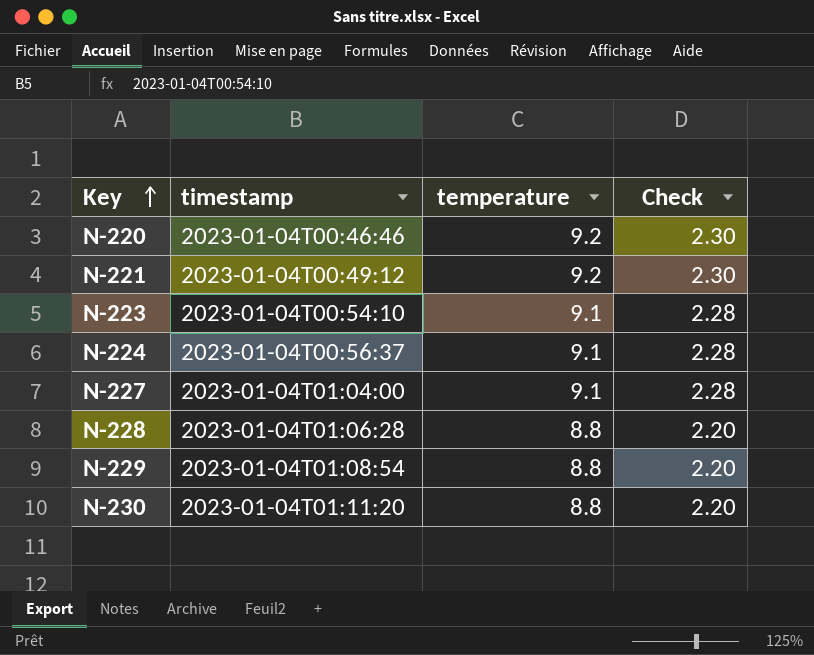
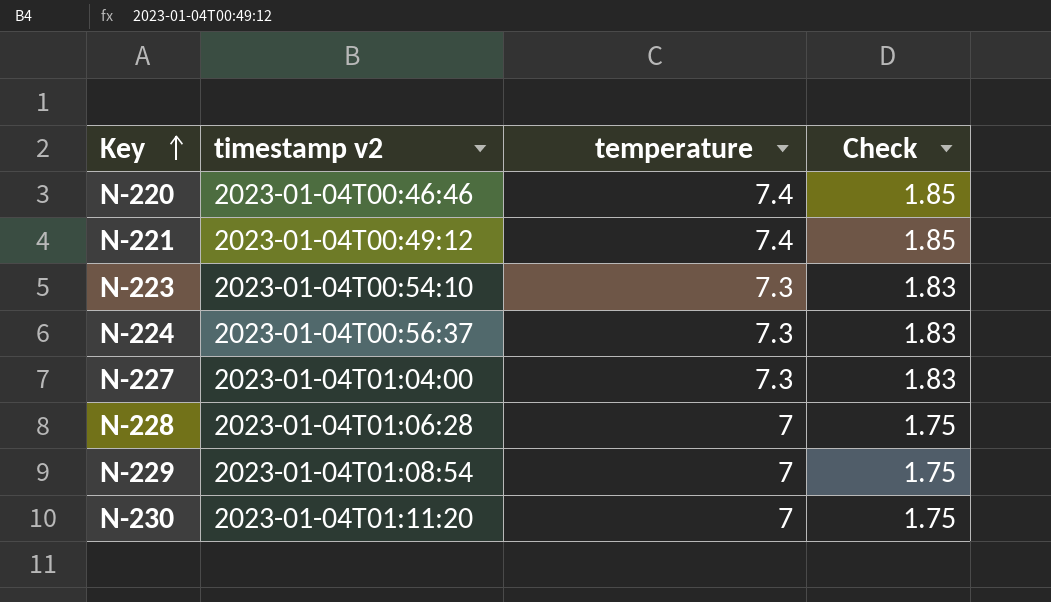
column name: timestamp -> timestamp v2
N-220 | temperature: 9.2 -> 7.4
N-220 | Check: 2.30 -> 1.85
N-221 | temperature: 9.2 -> 7.4
N-221 | Check: 2.30 -> 1.85
N-223 | temperature: 9.1 -> 7.3
N-223 | Check: 2.28 -> 1.83
N-224 | temperature: 9.1 -> 7.3
N-224 | Check: 2.28 -> 1.83
N-227 | temperature: 9.1 -> 7.3
N-227 | Check: 2.28 -> 1.83
N-228 | temperature: 8.8 -> 7
N-228 | Check: 2.20 -> 1.75
N-229 | temperature: 8.8 -> 7
N-229 | Check: 2.20 -> 1.75
N-230 | temperature: 8.8 -> 7
N-230 | Check: 2.20 -> 1.75

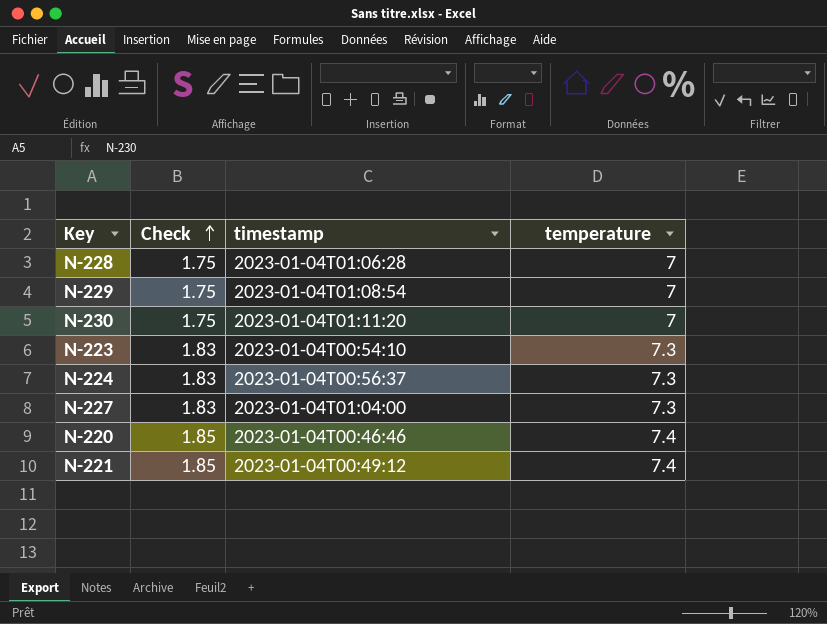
row order: Key ascending -> Check ascending
column Check | position: 4 -> 2
column name: timestamp v2 -> timestamp

